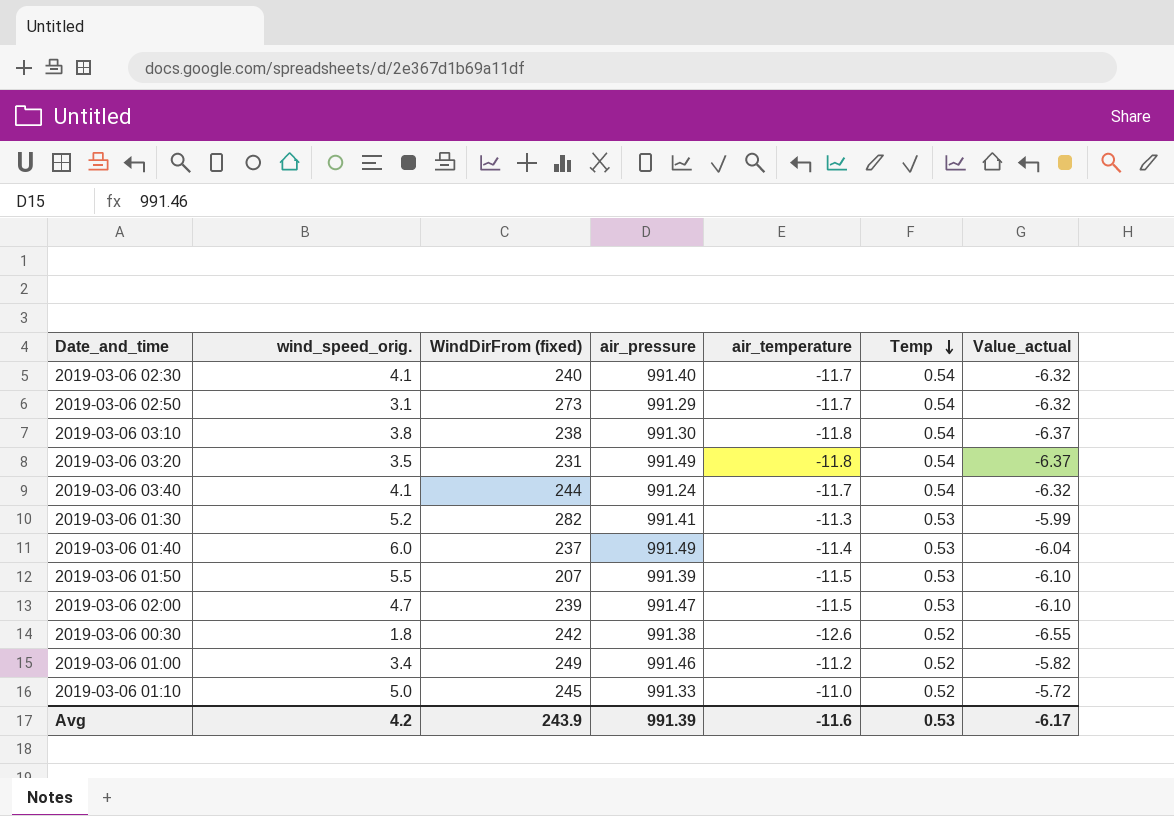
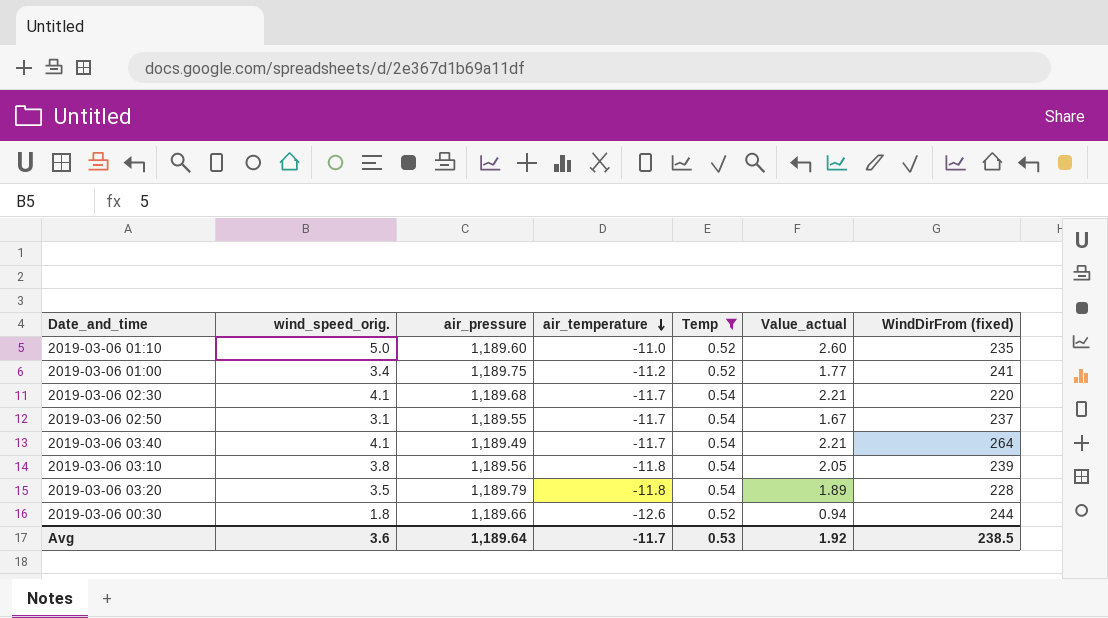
filter: none -> Temp != 0.53
row order: Temp descending -> air_temperature descending
column Value_actual | formula: [air_temperature] * [Temp] -> [wind_speed_orig.] * [Temp]
column WindDirFrom (fixed) | position: 3 -> 7
2019-03-06 01:10 | air_pressure: 991.33 -> 1,189.60
2019-03-06 01:10 | WindDirFrom (fixed): 245 -> 235
2019-03-06 01:00 | air_pressure: 991.46 -> 1,189.75
2019-03-06 01:00 | WindDirFrom (fixed): 249 -> 241
2019-03-06 02:30 | air_pressure: 991.40 -> 1,189.68
2019-03-06 02:30 | WindDirFrom (fixed): 240 -> 220
2019-03-06 02:50 | air_pressure: 991.29 -> 1,189.55
2019-03-06 02:50 | WindDirFrom (fixed): 273 -> 237
2019-03-06 03:40 | air_pressure: 991.24 -> 1,189.49
2019-03-06 03:40 | WindDirFrom (fixed): 244 -> 264
2019-03-06 03:10 | air_pressure: 991.30 -> 1,189.56
2019-03-06 03:10 | WindDirFrom (fixed): 238 -> 239
2019-03-06 03:20 | air_pressure: 991.49 -> 1,189.79
2019-03-06 03:20 | WindDirFrom (fixed): 231 -> 228
2019-03-06 00:30 | air_pressure: 991.38 -> 1,189.66
2019-03-06 00:30 | WindDirFrom (fixed): 242 -> 244
Avg | wind_speed_orig.: 4.2 -> 3.6
Avg | air_pressure: 991.39 -> 1,189.64
Avg | air_temperature: -11.6 -> -11.7
Avg | Value_actual: -6.17 -> 1.92
Avg | WindDirFrom (fixed): 243.9 -> 238.5

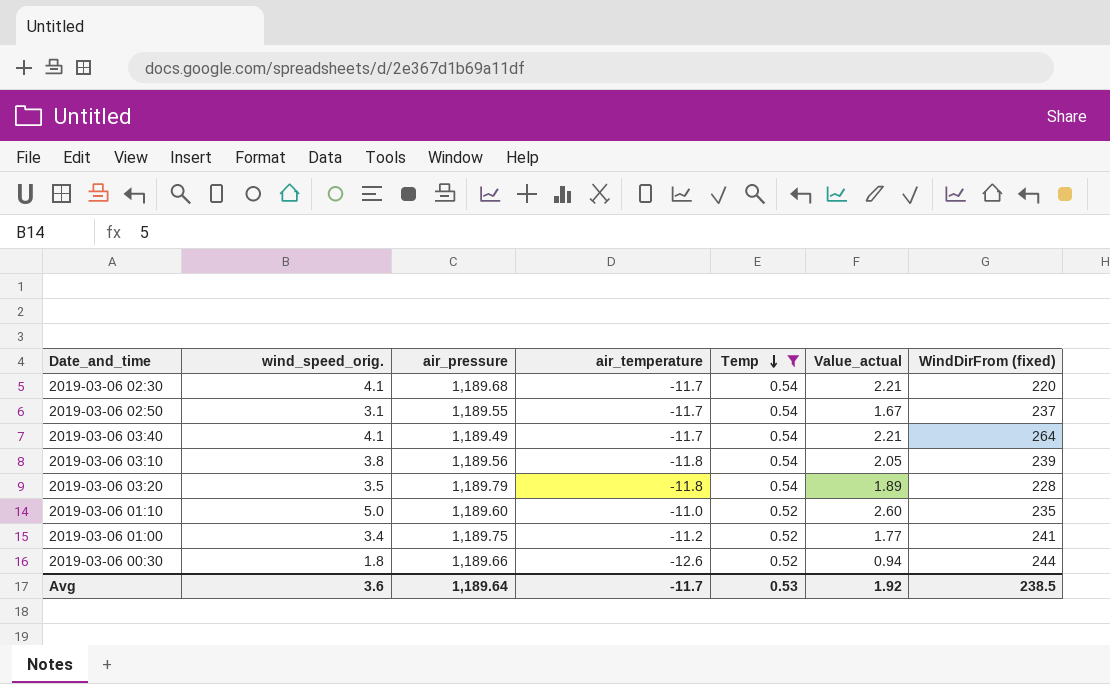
row order: air_temperature descending -> Temp descending

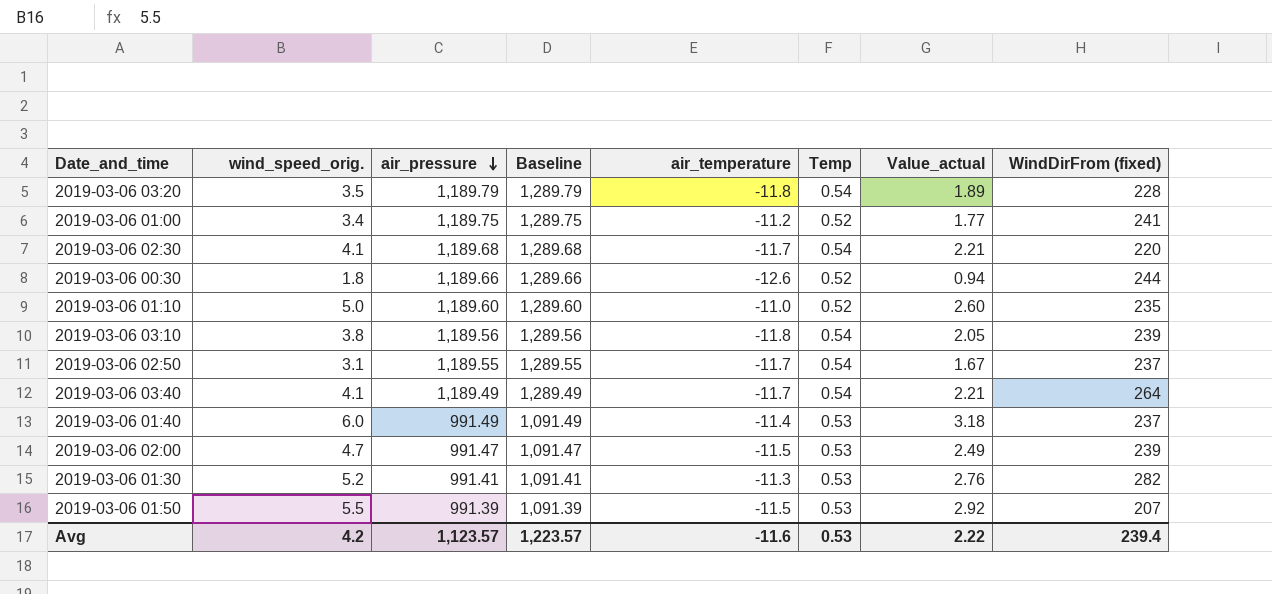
filter: Temp != 0.53 -> none
row order: Temp descending -> air_pressure descending
column Baseline | formula: none -> [air_pressure] + 100
Avg | wind_speed_orig.: 3.6 -> 4.2
Avg | air_pressure: 1,189.64 -> 1,123.57
Avg | air_temperature: -11.7 -> -11.6
Avg | Value_actual: 1.92 -> 2.22
Avg | WindDirFrom (fixed): 238.5 -> 239.4

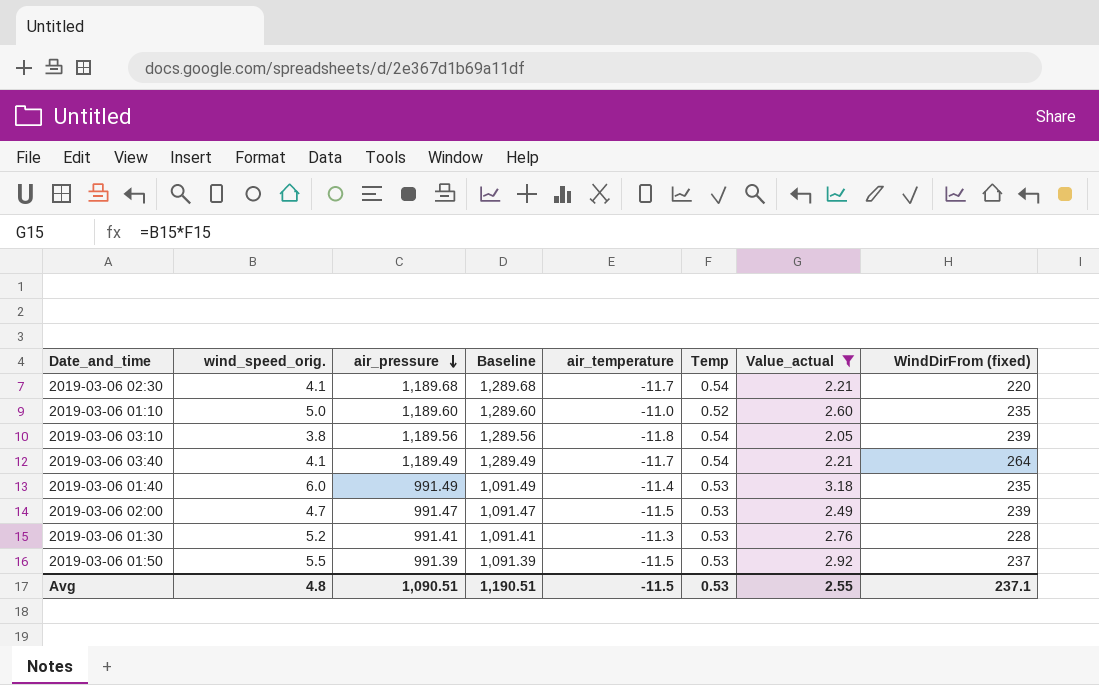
filter: none -> Value_actual >= 2.05
2019-03-06 01:40 | WindDirFrom (fixed): 237 -> 235
2019-03-06 01:30 | WindDirFrom (fixed): 282 -> 228
2019-03-06 01:50 | WindDirFrom (fixed): 207 -> 237
Avg | wind_speed_orig.: 4.2 -> 4.8
Avg | air_pressure: 1,123.57 -> 1,090.51
Avg | Baseline: 1,223.57 -> 1,190.51
Avg | air_temperature: -11.6 -> -11.5
Avg | Value_actual: 2.22 -> 2.55
Avg | WindDirFrom (fixed): 239.4 -> 237.1

